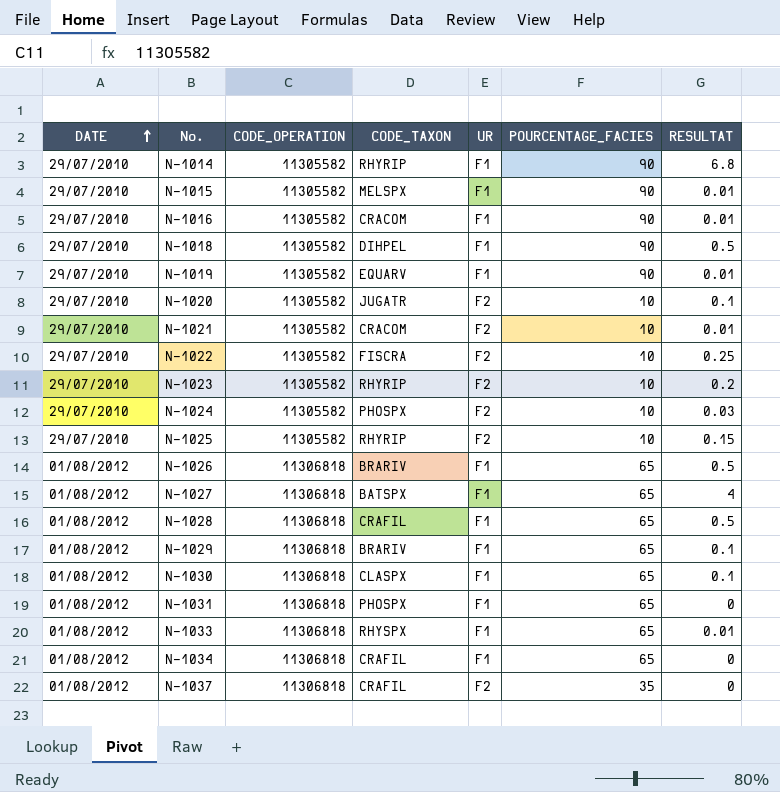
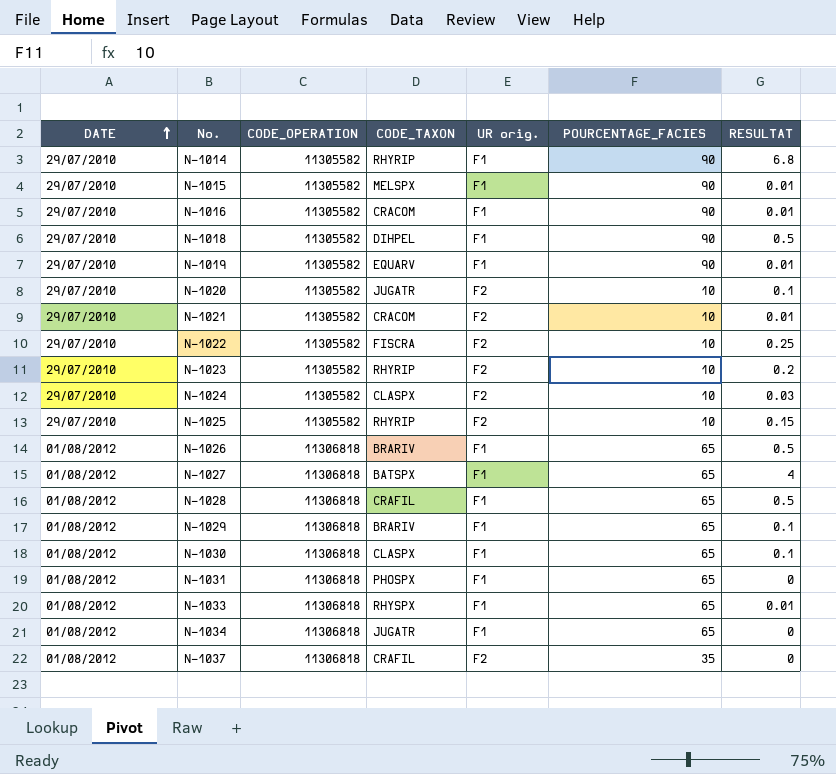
column name: UR -> UR orig.
N-1024 | CODE_TAXON: PHOSPX -> CLASPX
N-1034 | CODE_TAXON: CRAFIL -> JUGATR

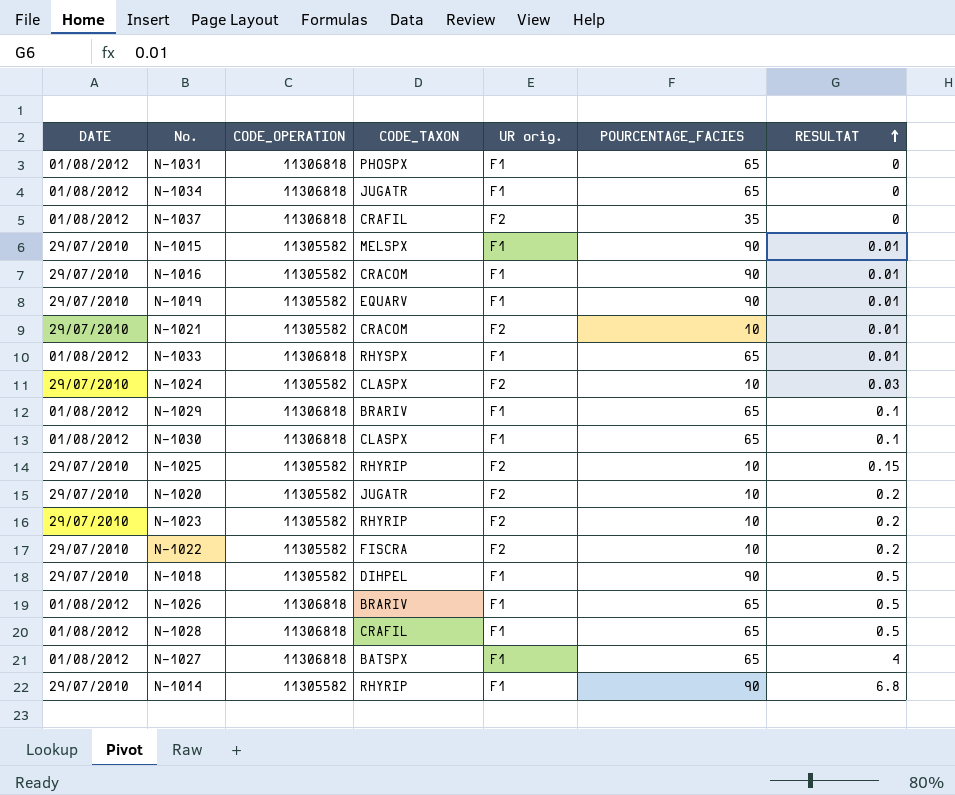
row order: DATE ascending -> RESULTAT ascending
N-1020 | RESULTAT: 0.1 -> 0.2
N-1022 | RESULTAT: 0.25 -> 0.2

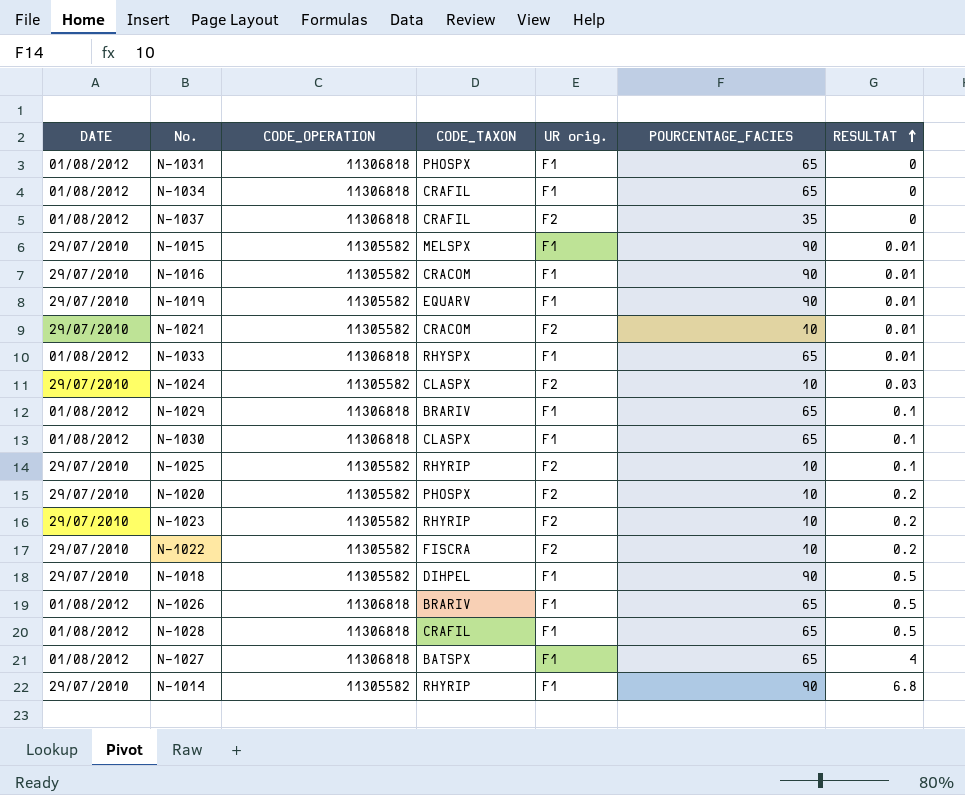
N-1034 | CODE_TAXON: JUGATR -> CRAFIL
N-1025 | RESULTAT: 0.15 -> 0.1
N-1020 | CODE_TAXON: JUGATR -> PHOSPX

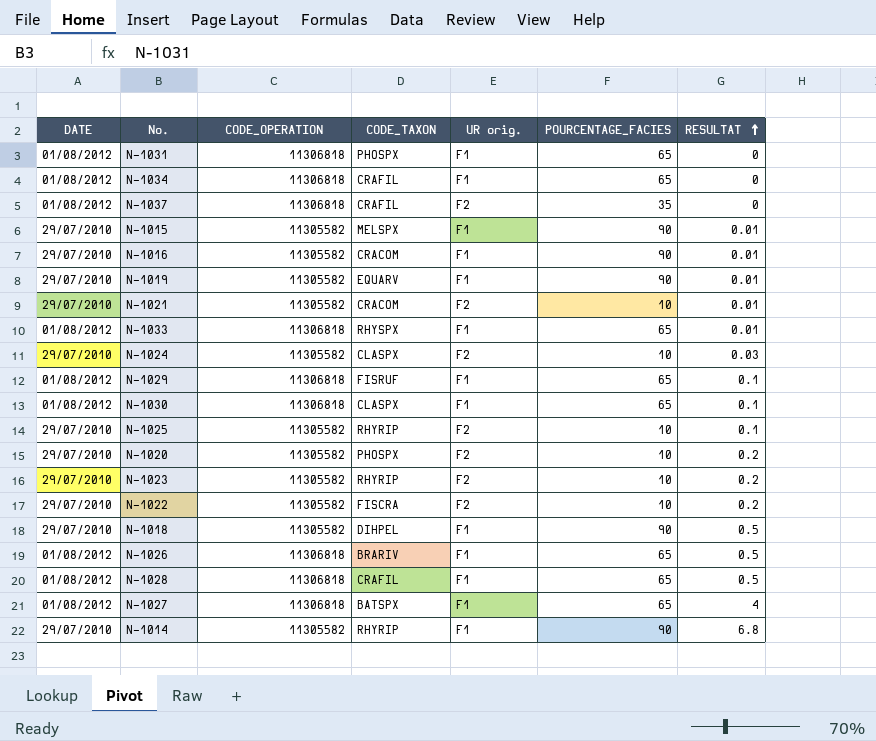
N-1029 | CODE_TAXON: BRARIV -> FISRUF

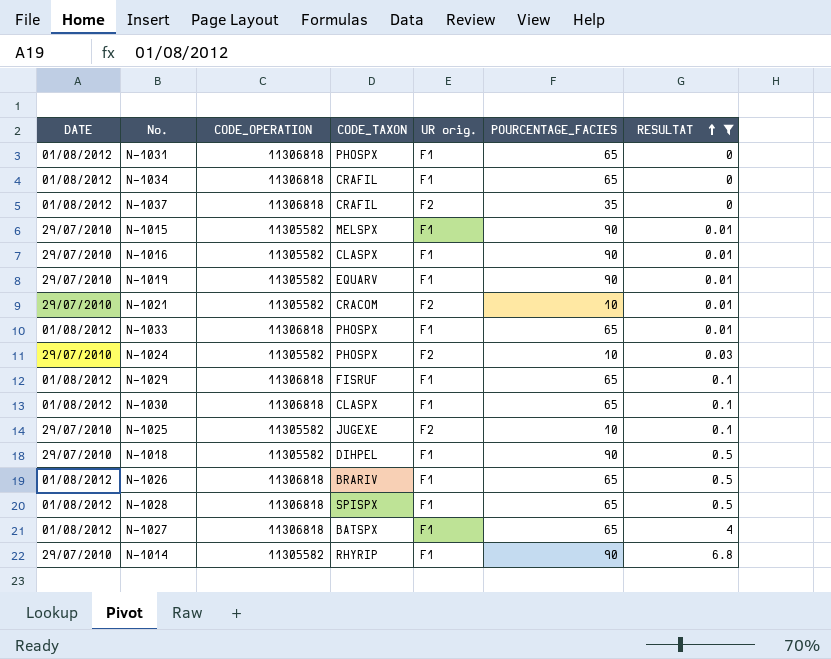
filter: none -> RESULTAT != 0.2
N-1016 | CODE_TAXON: CRACOM -> CLASPX
N-1033 | CODE_TAXON: RHYSPX -> PHOSPX
N-1024 | CODE_TAXON: CLASPX -> PHOSPX
N-1025 | CODE_TAXON: RHYRIP -> JUGEXE
N-1028 | CODE_TAXON: CRAFIL -> SPISPX

